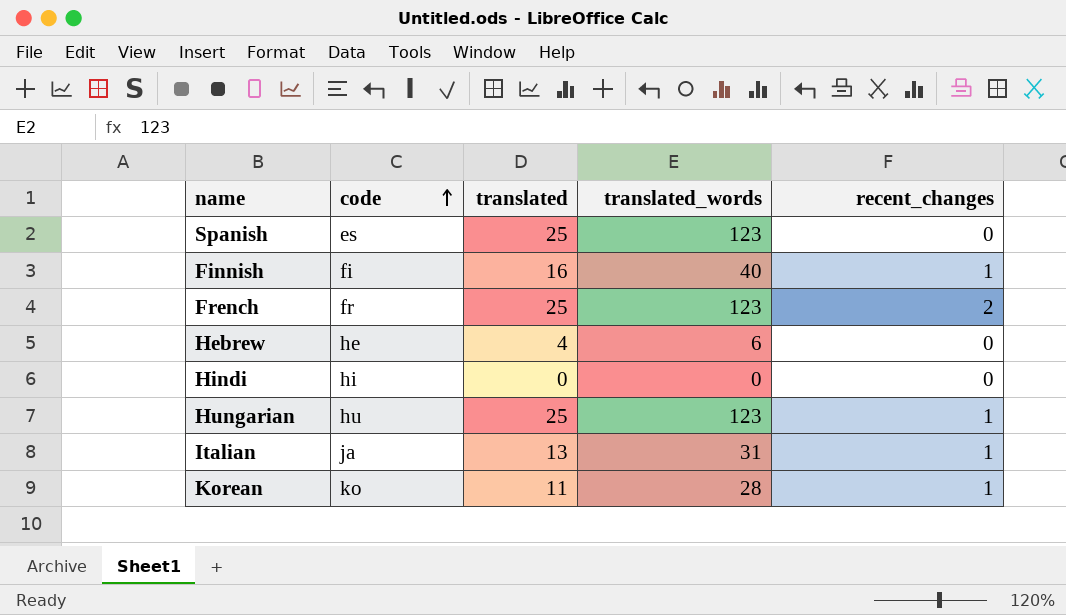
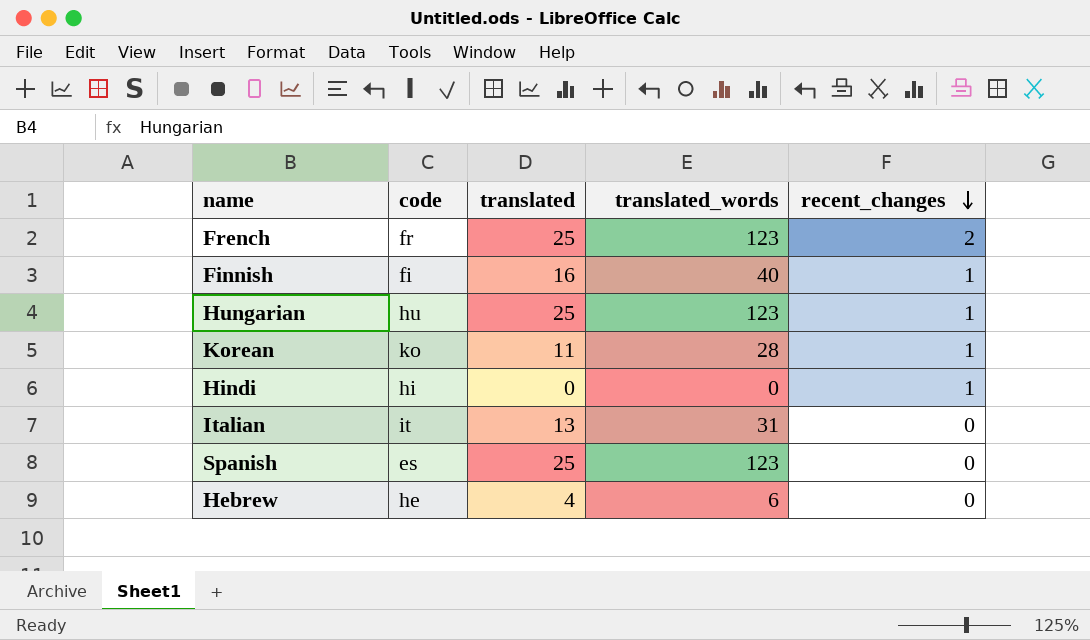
row order: code ascending -> recent_changes descending
Hindi | recent_changes: 0 -> 1
Italian | code: ja -> it
Italian | recent_changes: 1 -> 0

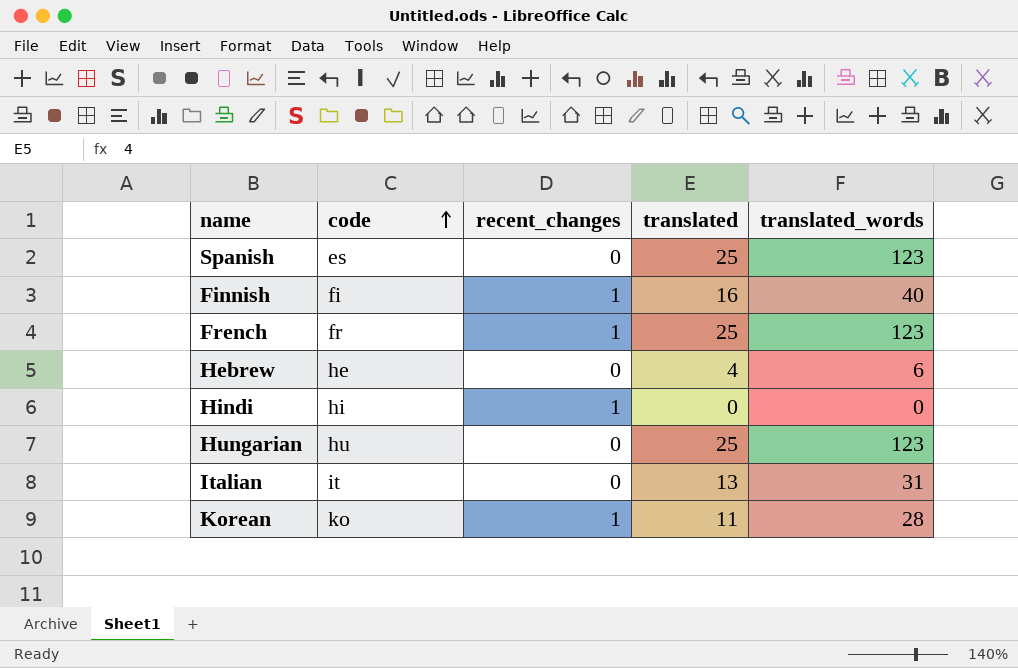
row order: recent_changes descending -> code ascending
column recent_changes | position: 5 -> 3
French | recent_changes: 2 -> 1
Hungarian | recent_changes: 1 -> 0

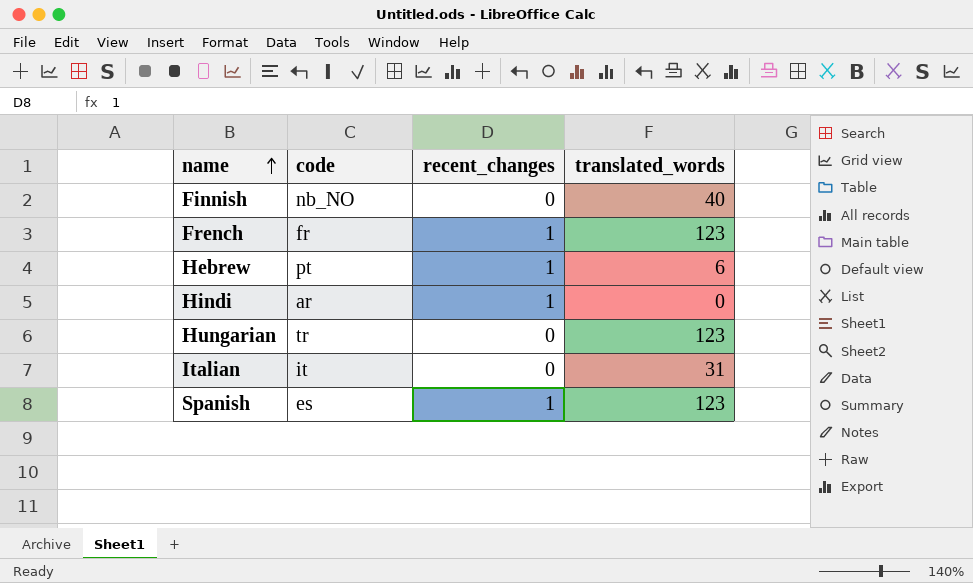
row order: code ascending -> name ascending
column translated | position: 4 -> none
row Korean: ko | 1 | 11 | 28 -> none
Finnish | code: fi -> nb_NO
Finnish | recent_changes: 1 -> 0
Hebrew | code: he -> pt
Hebrew | recent_changes: 0 -> 1
Hindi | code: hi -> ar
Hungarian | code: hu -> tr
Spanish | recent_changes: 0 -> 1

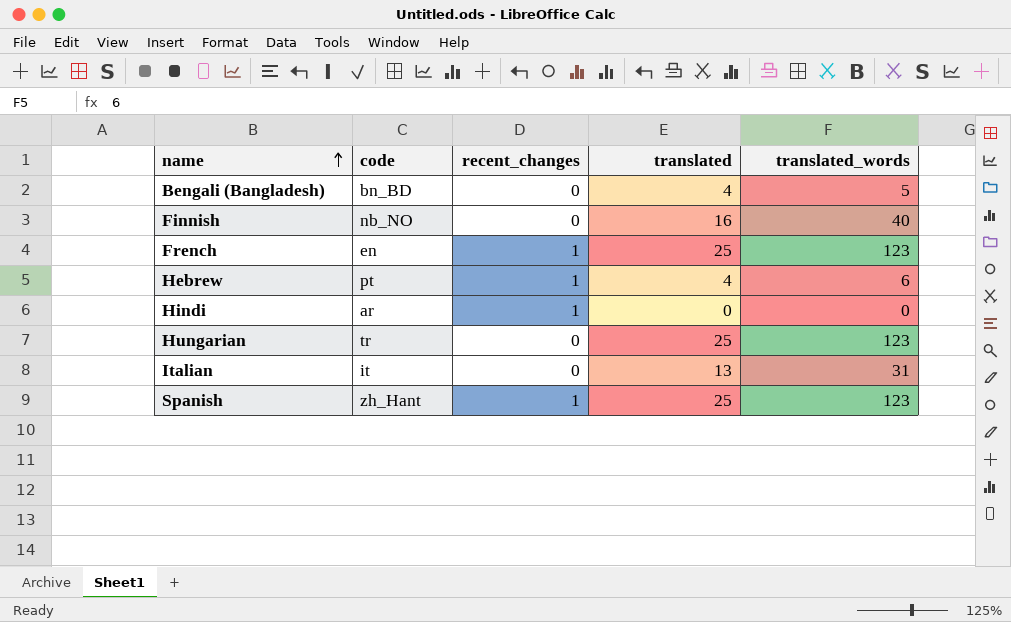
column translated | position: none -> 4
row Bengali (Bangladesh): none -> bn_BD | 0 | 4 | 5
French | code: fr -> en
Spanish | code: es -> zh_Hant

